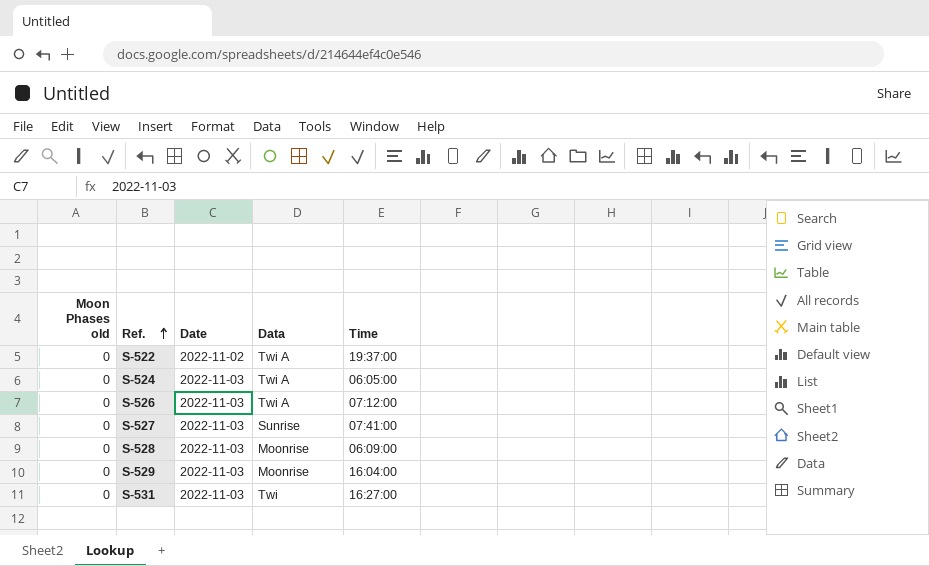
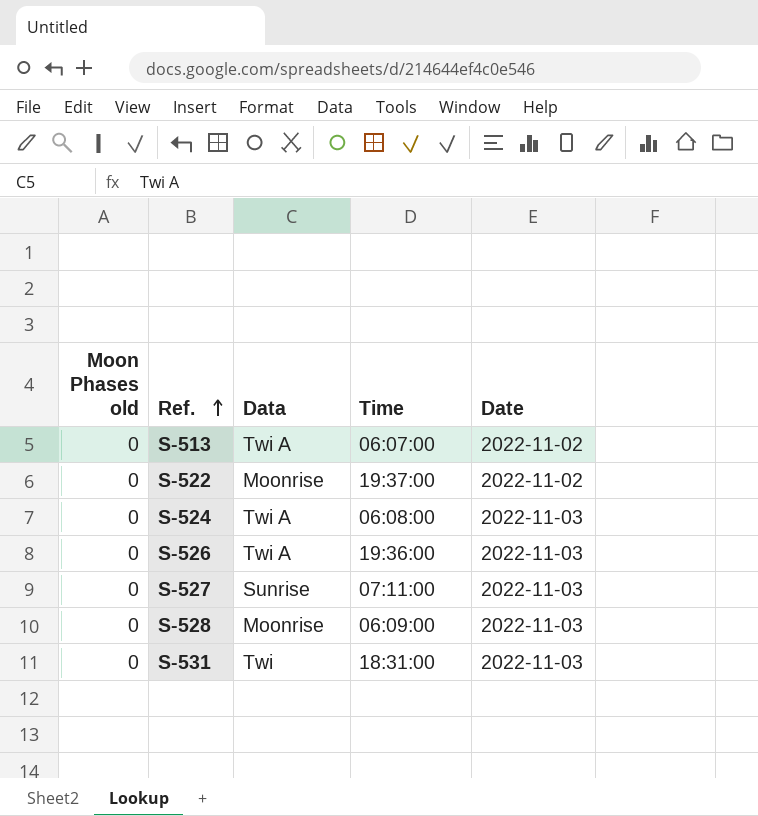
column Date | position: 3 -> 5
row S-529: 0 | 2022-11-03 | Moonrise | 16:04:00 -> none
row S-513: none -> 0 | Twi A | 06:07:00 | 2022-11-02
S-522 | Data: Twi A -> Moonrise
S-524 | Time: 06:05:00 -> 06:08:00
S-526 | Time: 07:12:00 -> 19:36:00
S-527 | Time: 07:41:00 -> 07:11:00
S-531 | Time: 16:27:00 -> 18:31:00

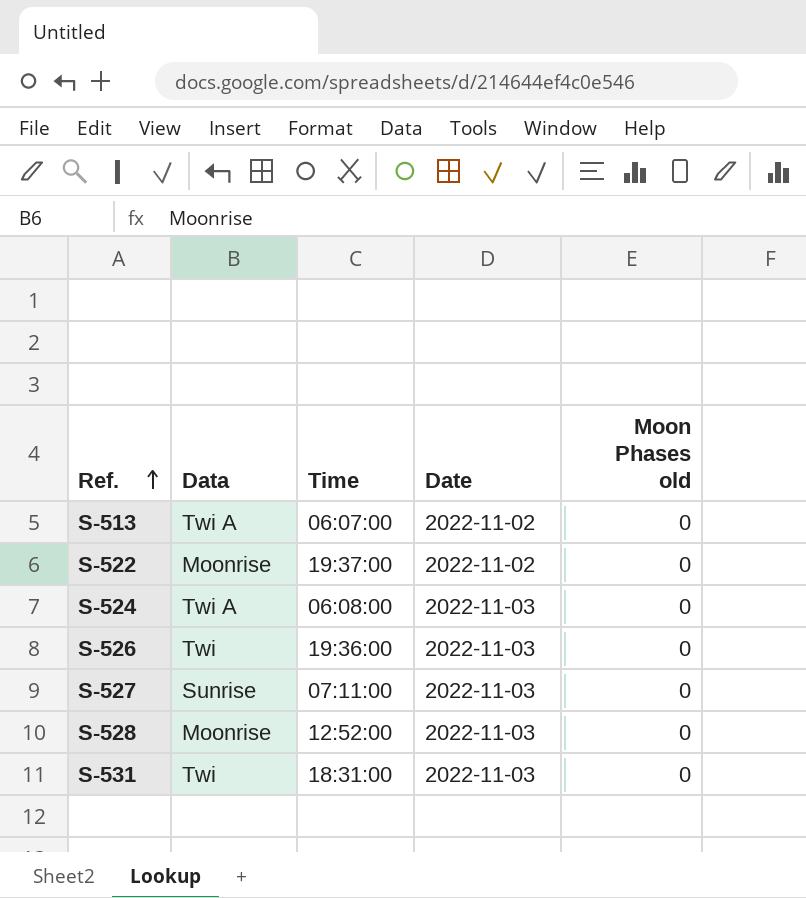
column Moon Phases old | position: 1 -> 5
S-526 | Data: Twi A -> Twi
S-528 | Time: 06:09:00 -> 12:52:00

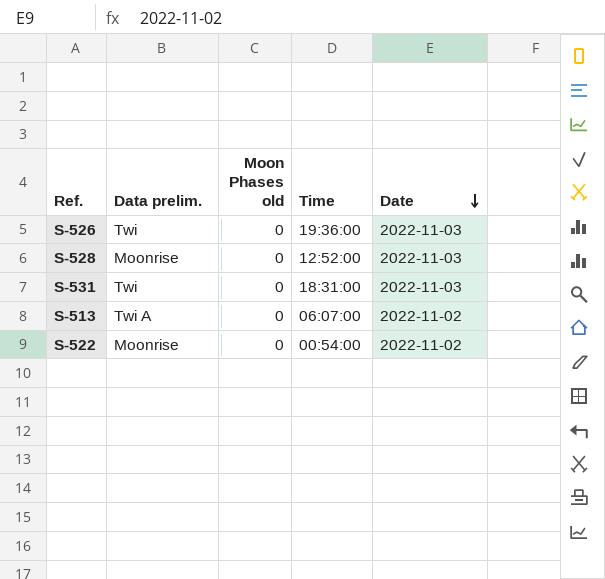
row order: Ref. ascending -> Date descending
column name: Data -> Data prelim.
column Moon Phases old | position: 5 -> 3
row S-524: Twi A | 06:08:00 | 2022-11-03 | 0 -> none
row S-527: Sunrise | 07:11:00 | 2022-11-03 | 0 -> none
S-522 | Time: 19:37:00 -> 00:54:00

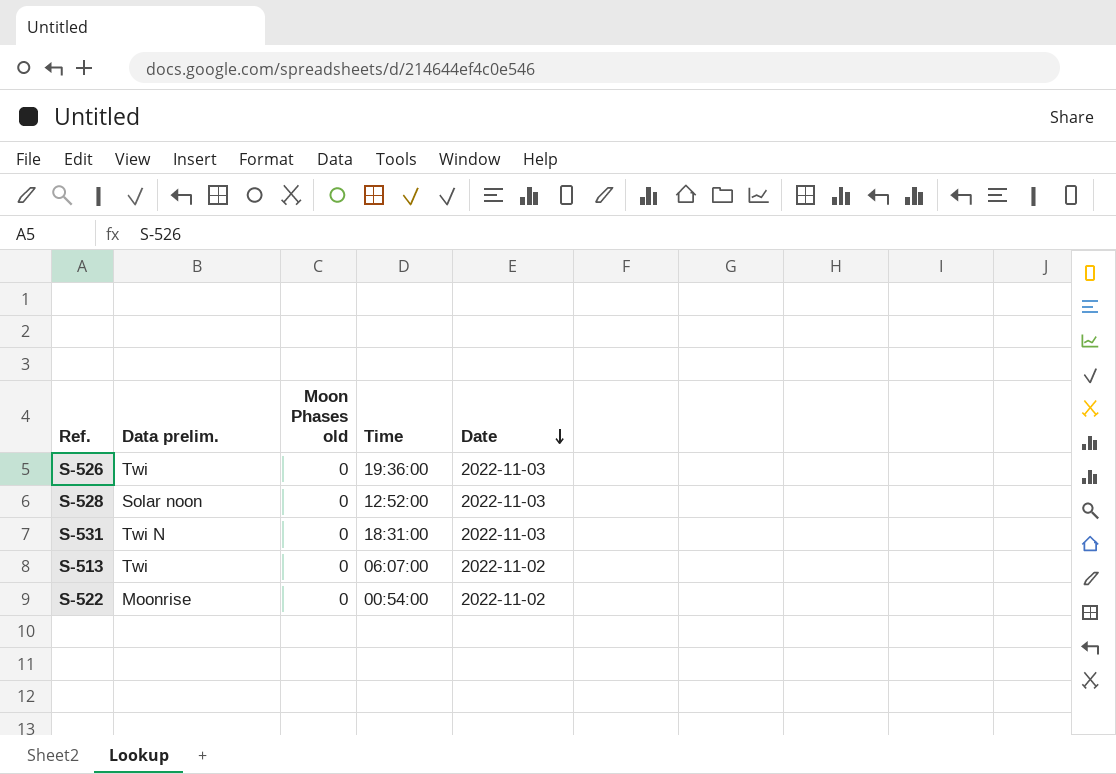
S-528 | Data prelim.: Moonrise -> Solar noon
S-531 | Data prelim.: Twi -> Twi N
S-513 | Data prelim.: Twi A -> Twi

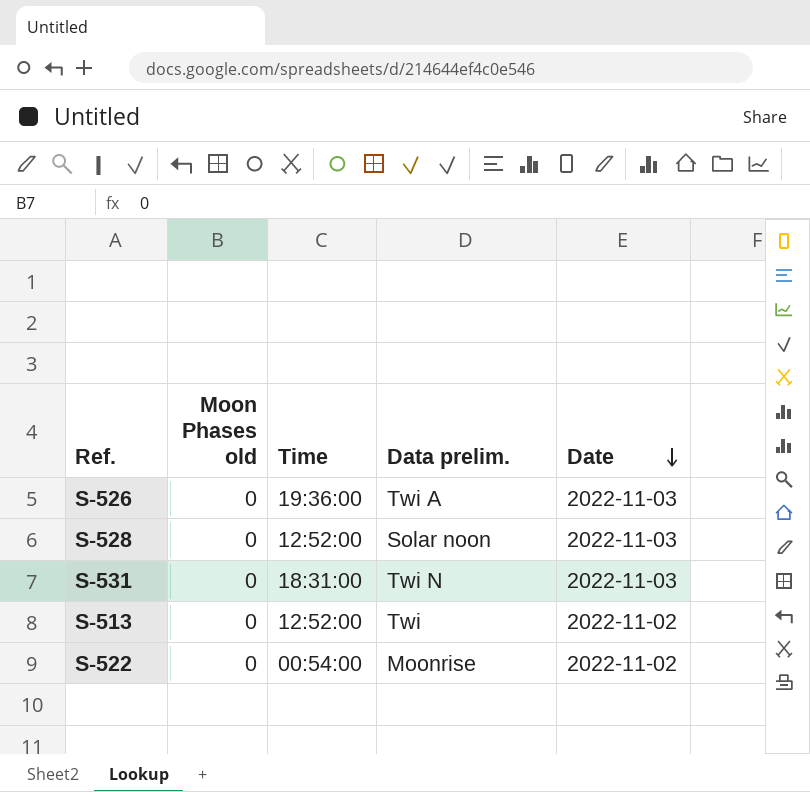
column Data prelim. | position: 2 -> 4
S-526 | Data prelim.: Twi -> Twi A
S-513 | Time: 06:07:00 -> 12:52:00

